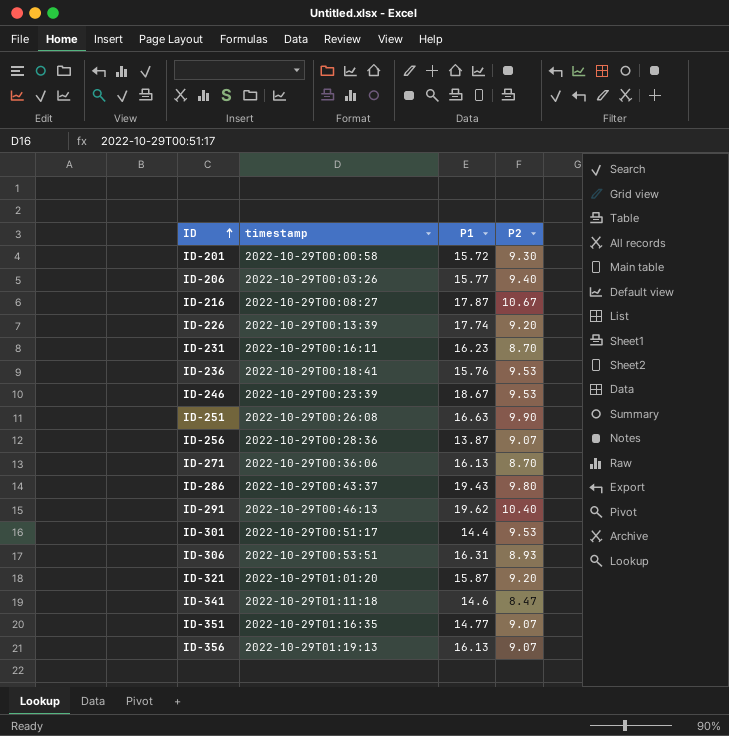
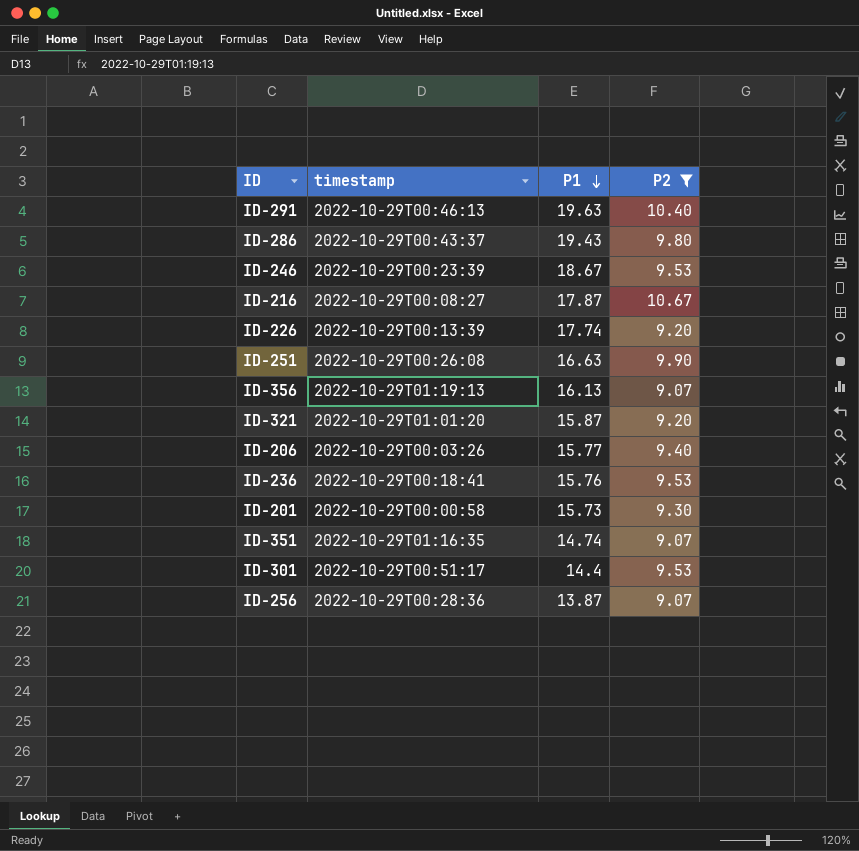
filter: none -> P2 >= 9.07
row order: ID ascending -> P1 descending
ID-291 | P1: 19.62 -> 19.63
ID-201 | P1: 15.72 -> 15.73
ID-351 | P1: 14.77 -> 14.74

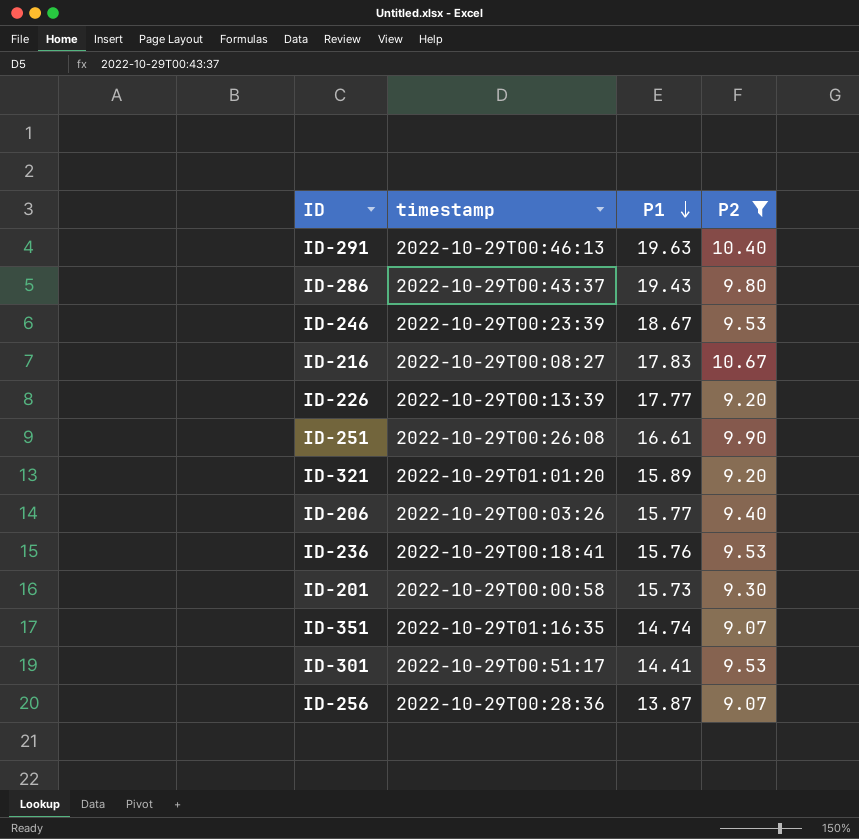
row ID-356: 2022-10-29T01:19:13 | 16.13 | 9.07 -> none
ID-216 | P1: 17.87 -> 17.83
ID-226 | P1: 17.74 -> 17.77
ID-251 | P1: 16.63 -> 16.61
ID-321 | P1: 15.87 -> 15.89
ID-301 | P1: 14.4 -> 14.41

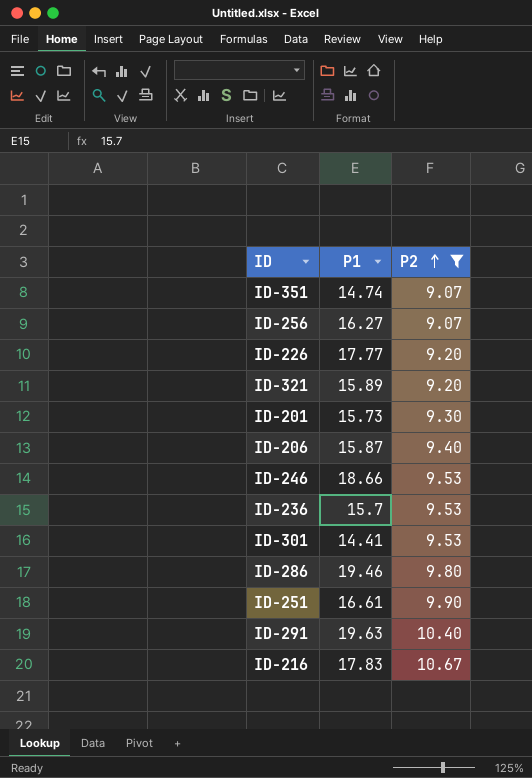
row order: P1 descending -> P2 ascending
column timestamp | position: 2 -> none
ID-256 | P1: 13.87 -> 16.27
ID-206 | P1: 15.77 -> 15.87
ID-246 | P1: 18.67 -> 18.66
ID-236 | P1: 15.76 -> 15.7
ID-286 | P1: 19.43 -> 19.46

